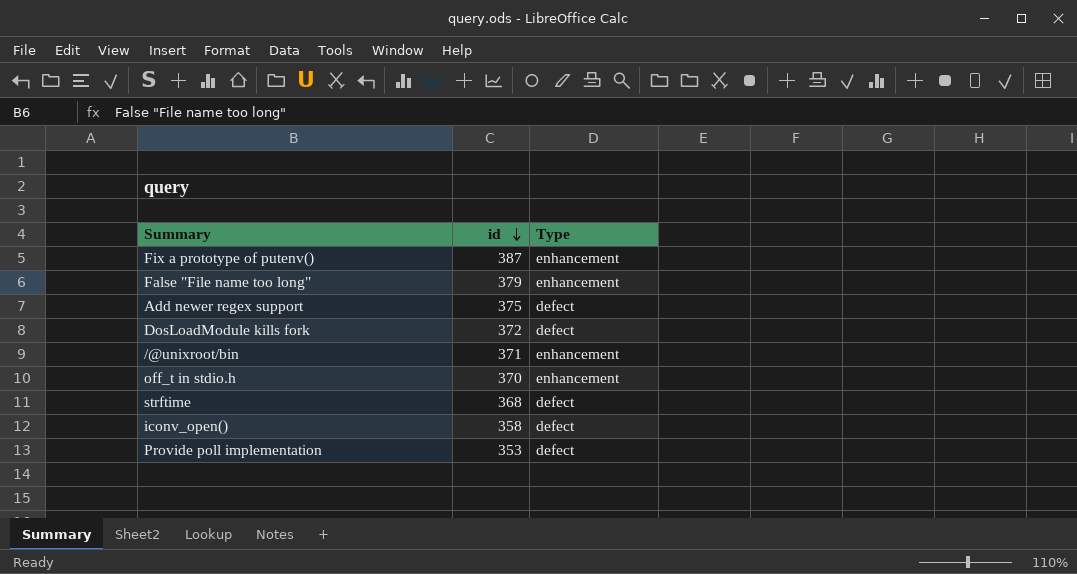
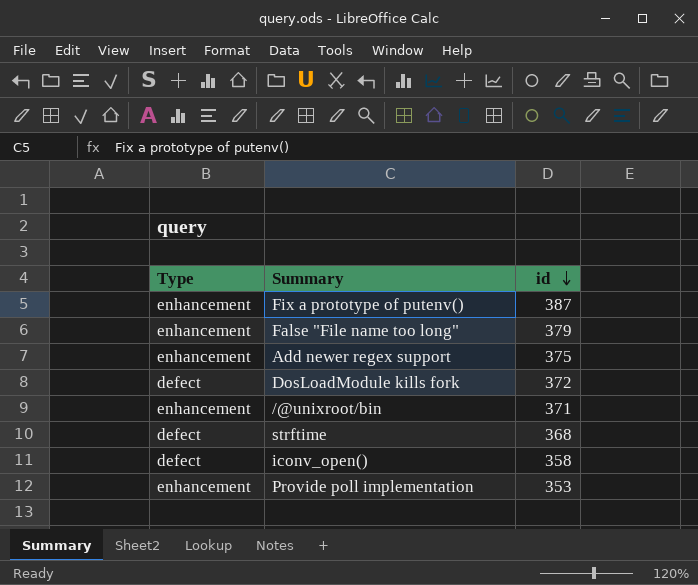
column Type | position: 3 -> 1
row off_t in stdio.h: 370 | enhancement -> none
Add newer regex support | Type: defect -> enhancement
Provide poll implementation | Type: defect -> enhancement

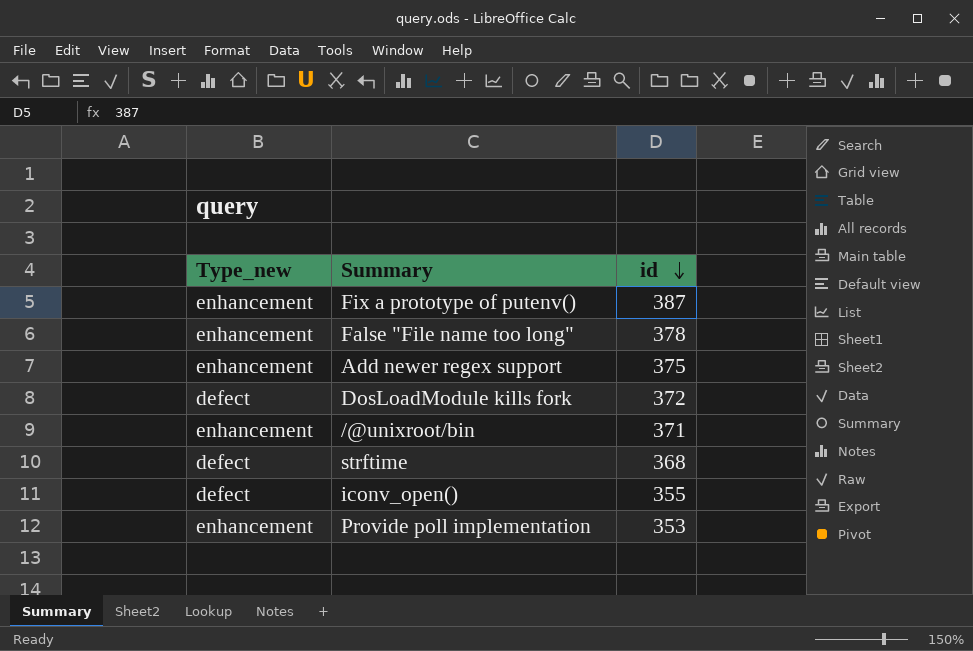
column name: Type -> Type_new
False "File name too long" | id: 379 -> 378
iconv_open() | id: 358 -> 355

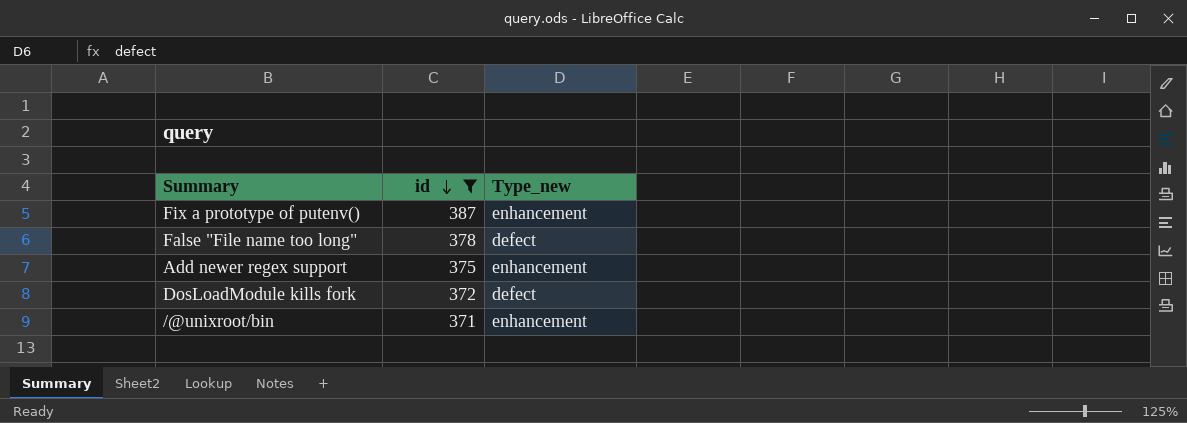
filter: none -> id >= 371
column Type_new | position: 1 -> 3
False "File name too long" | Type_new: enhancement -> defect

